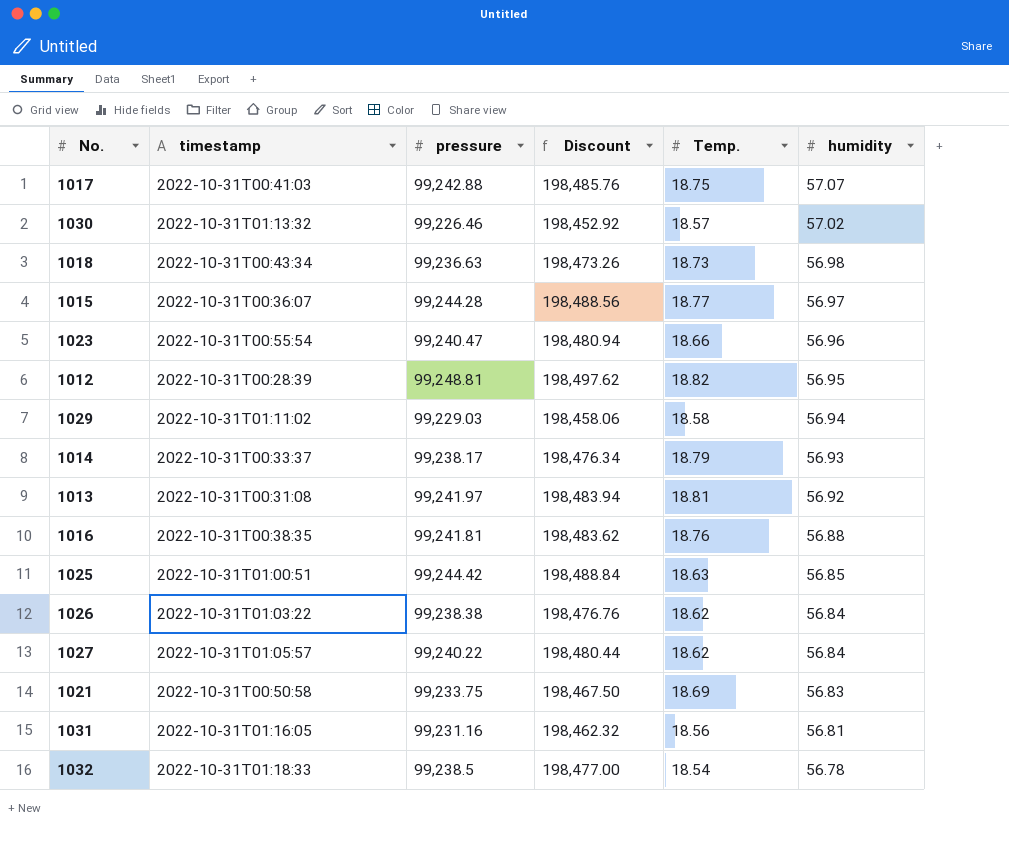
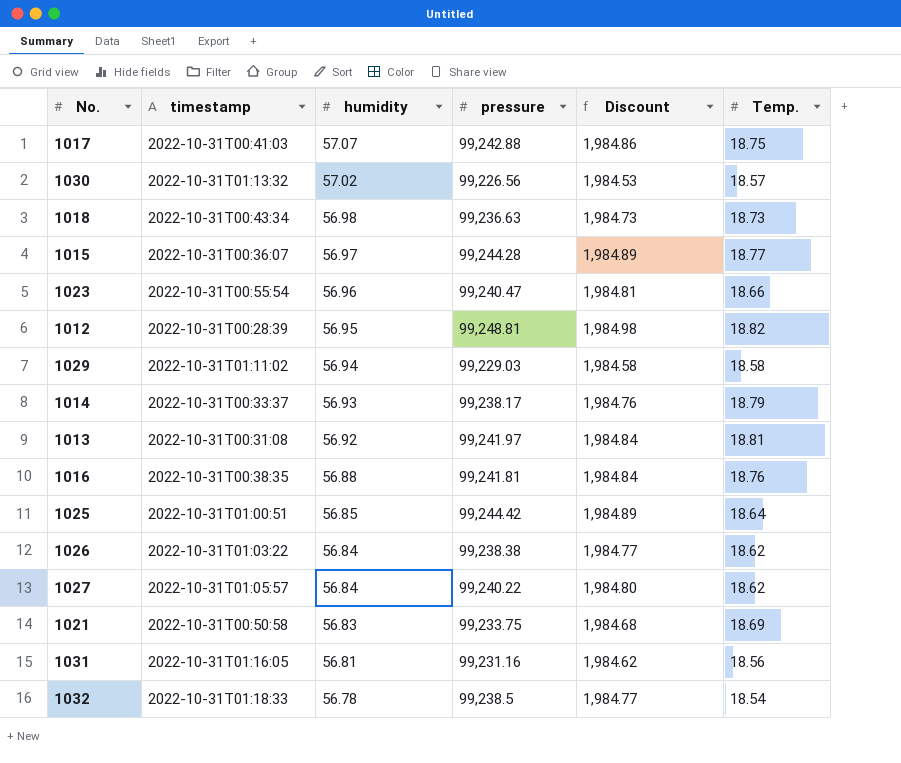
column humidity | position: 6 -> 3
column Discount | formula: [pressure] * 2 -> [pressure] * 0.02
1030 | pressure: 99,226.46 -> 99,226.56
1025 | Temp.: 18.63 -> 18.64

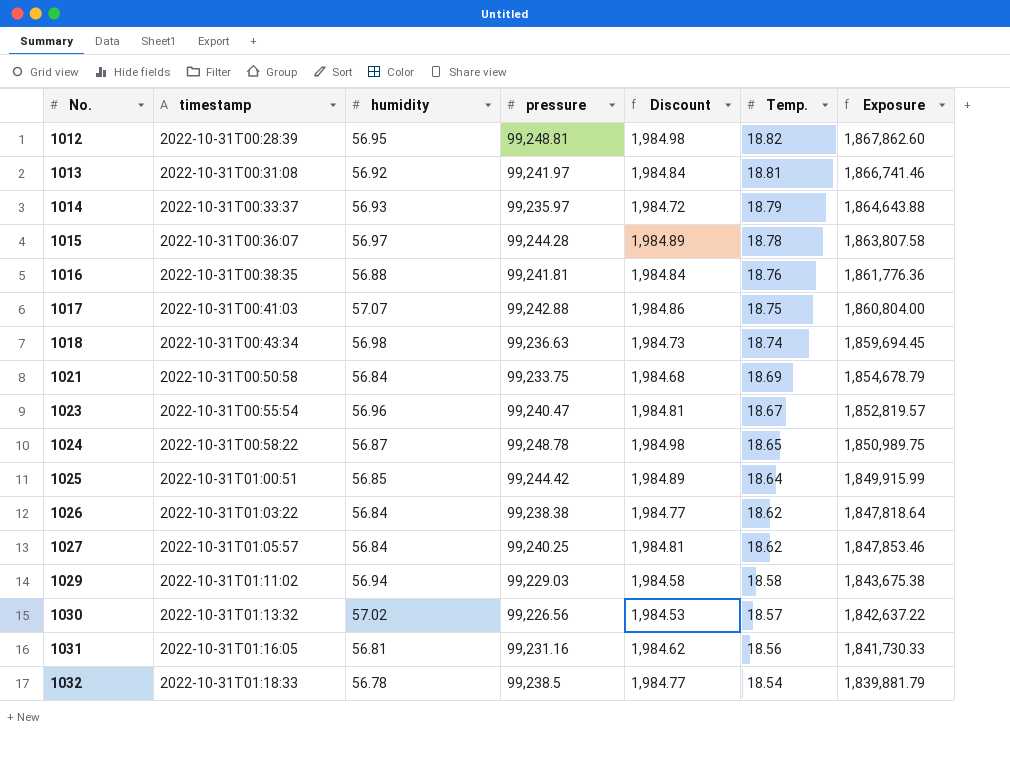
row order: humidity descending -> No. ascending
column Exposure | formula: none -> [pressure] * [Temp.]
1014 | pressure: 99,238.17 -> 99,235.97
1014 | Discount: 1,984.76 -> 1,984.72
1015 | Temp.: 18.77 -> 18.78
1018 | Temp.: 18.73 -> 18.74
1021 | humidity: 56.83 -> 56.84
1023 | Temp.: 18.66 -> 18.67
row 1024: none -> 2022-10-31T00:58:22 | 56.87 | 99,248.78 | 1,984.98 | 18.65 | 1,850,989.75
1027 | pressure: 99,240.22 -> 99,240.25
1027 | Discount: 1,984.80 -> 1,984.81

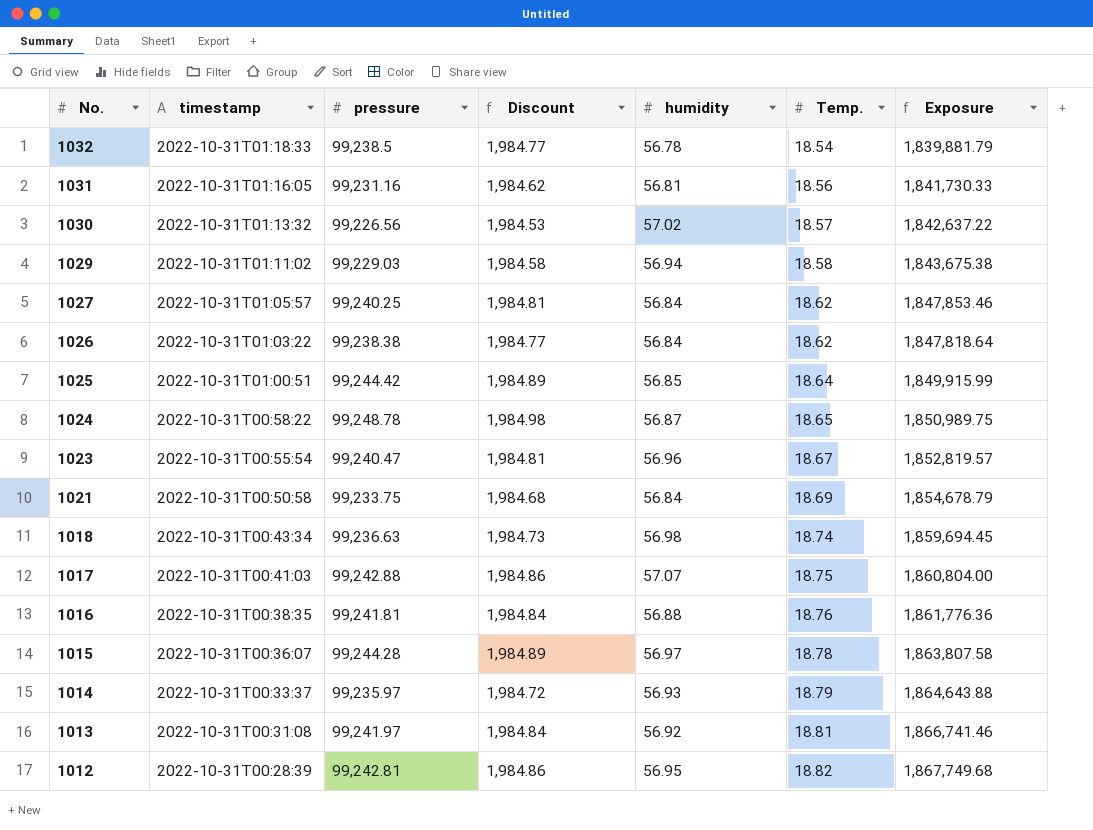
row order: No. ascending -> No. descending
column humidity | position: 3 -> 5
1012 | pressure: 99,248.81 -> 99,242.81
1012 | Discount: 1,984.98 -> 1,984.86
1012 | Exposure: 1,867,862.60 -> 1,867,749.68

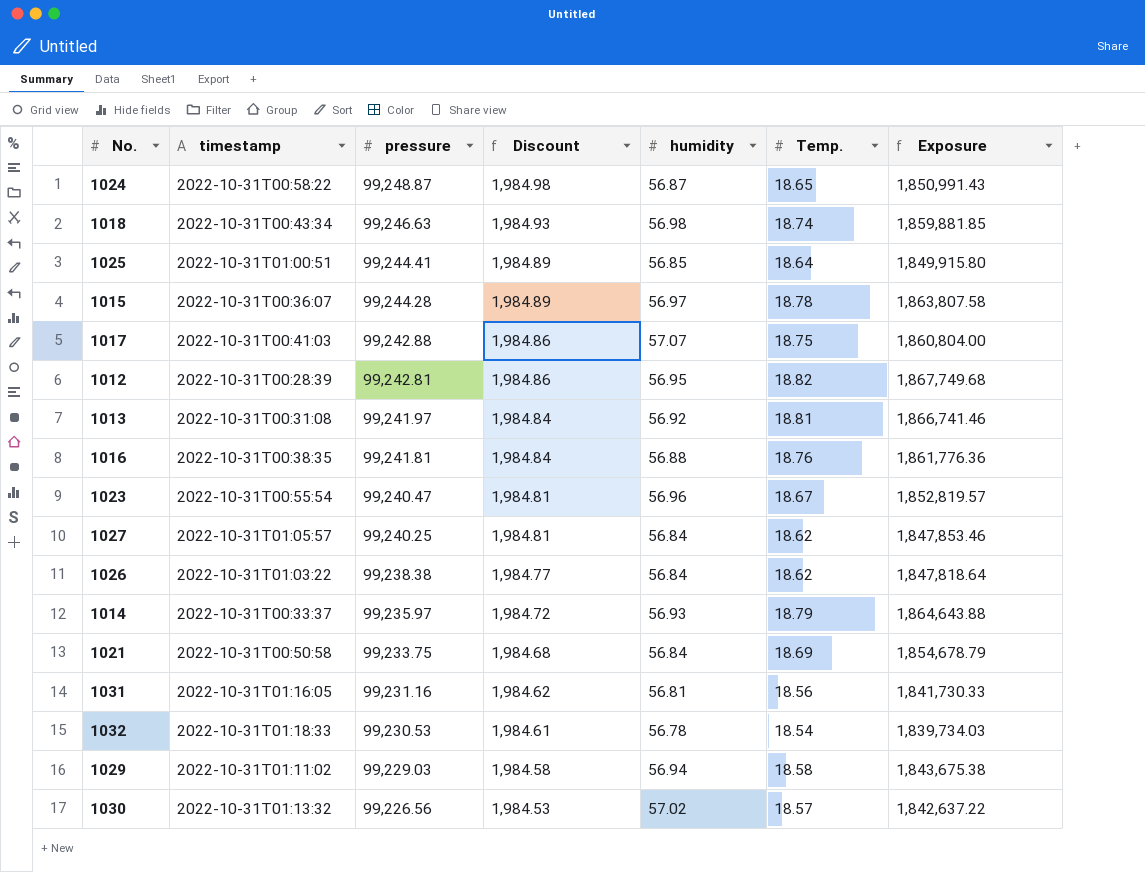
row order: No. descending -> pressure descending
1024 | pressure: 99,248.78 -> 99,248.87
1024 | Exposure: 1,850,989.75 -> 1,850,991.43
1018 | pressure: 99,236.63 -> 99,246.63
1018 | Discount: 1,984.73 -> 1,984.93
1018 | Exposure: 1,859,694.45 -> 1,859,881.85
1025 | pressure: 99,244.42 -> 99,244.41
1025 | Exposure: 1,849,915.99 -> 1,849,915.80
1032 | pressure: 99,238.5 -> 99,230.53
1032 | Discount: 1,984.77 -> 1,984.61
1032 | Exposure: 1,839,881.79 -> 1,839,734.03

